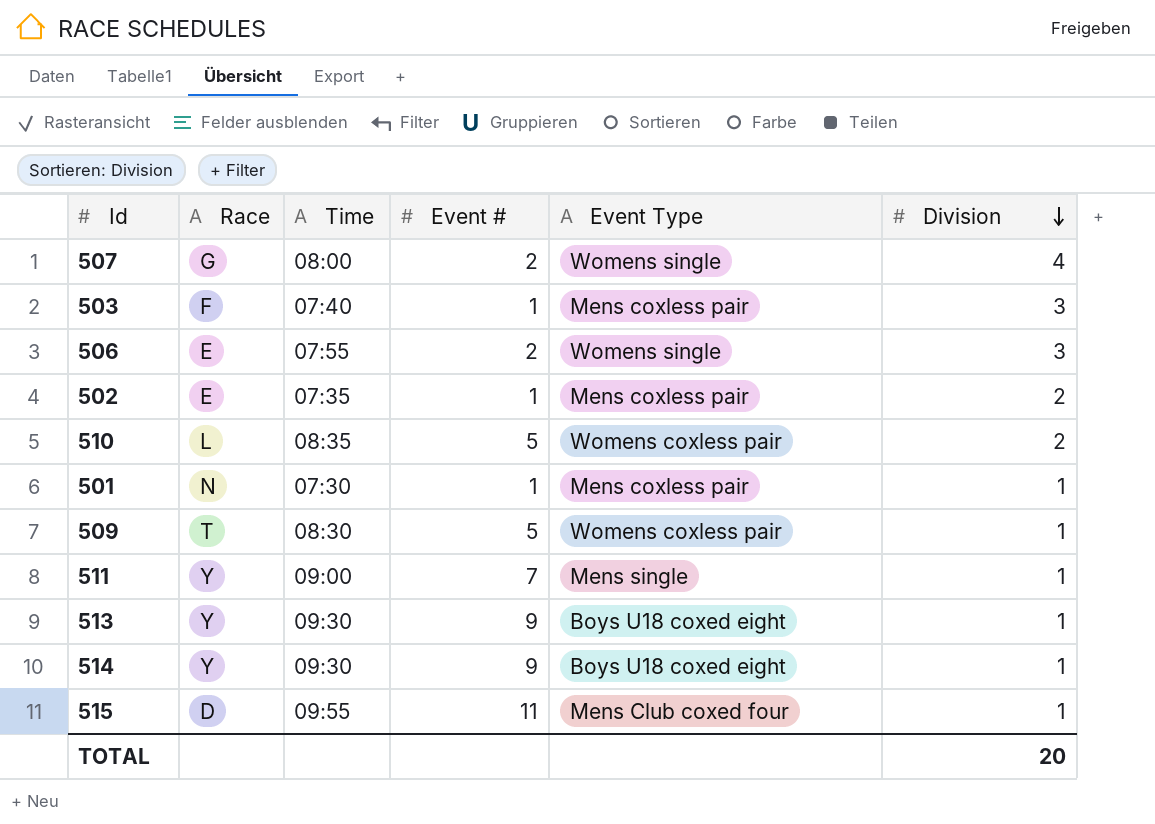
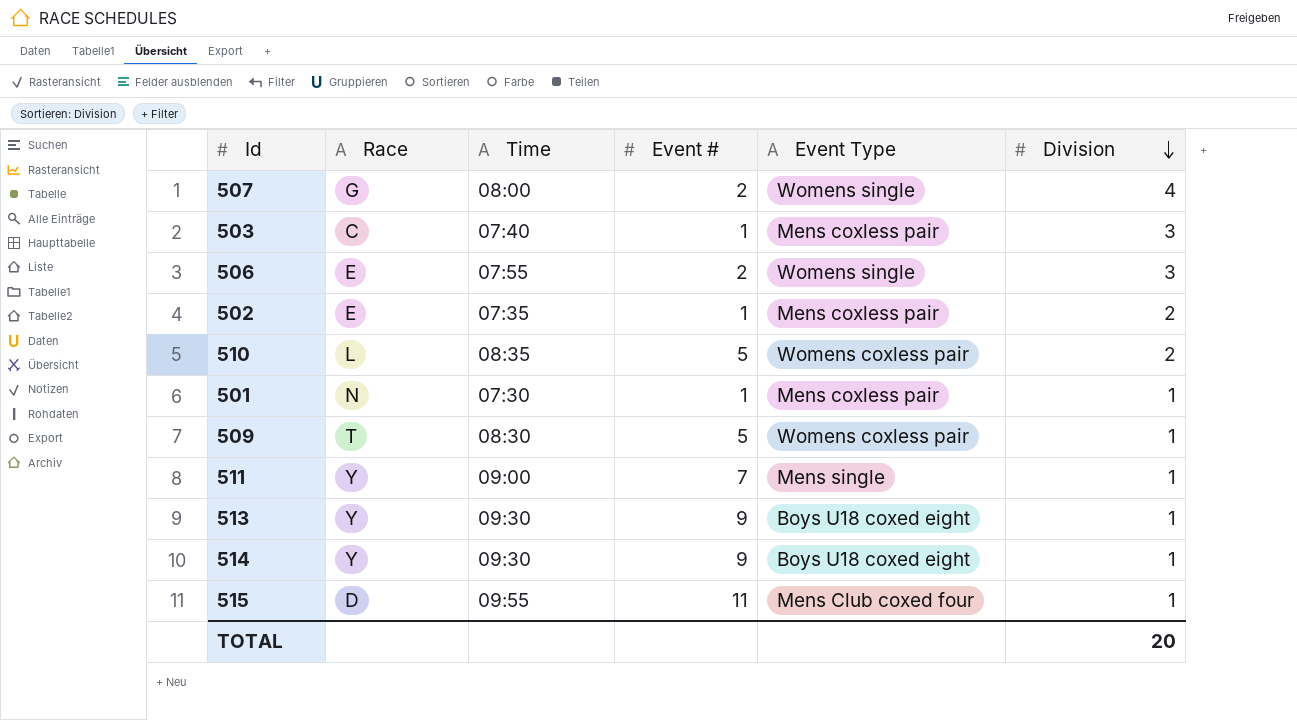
503 | Race: F -> C

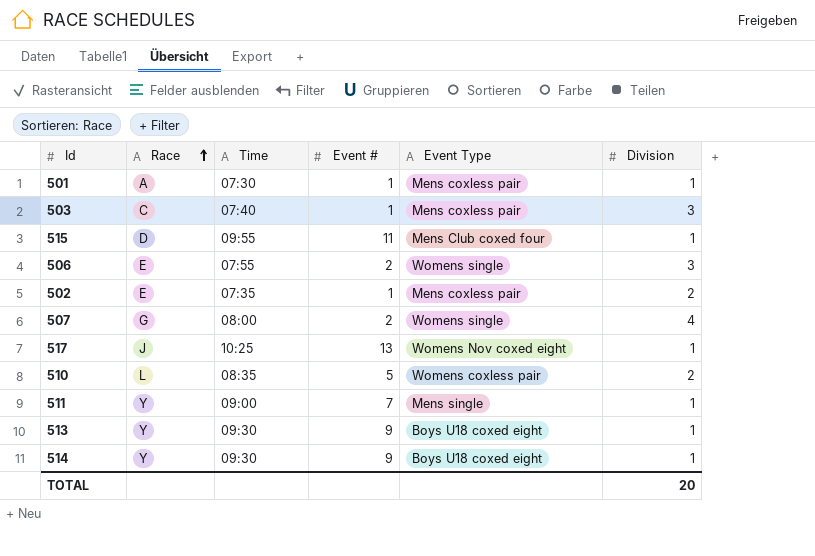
row order: Division descending -> Race ascending
row 509: T | 08:30 | 5 | Womens coxless pair | 1 -> none
501 | Race: N -> A
row 517: none -> J | 10:25 | 13 | Womens Nov coxed eight | 1

